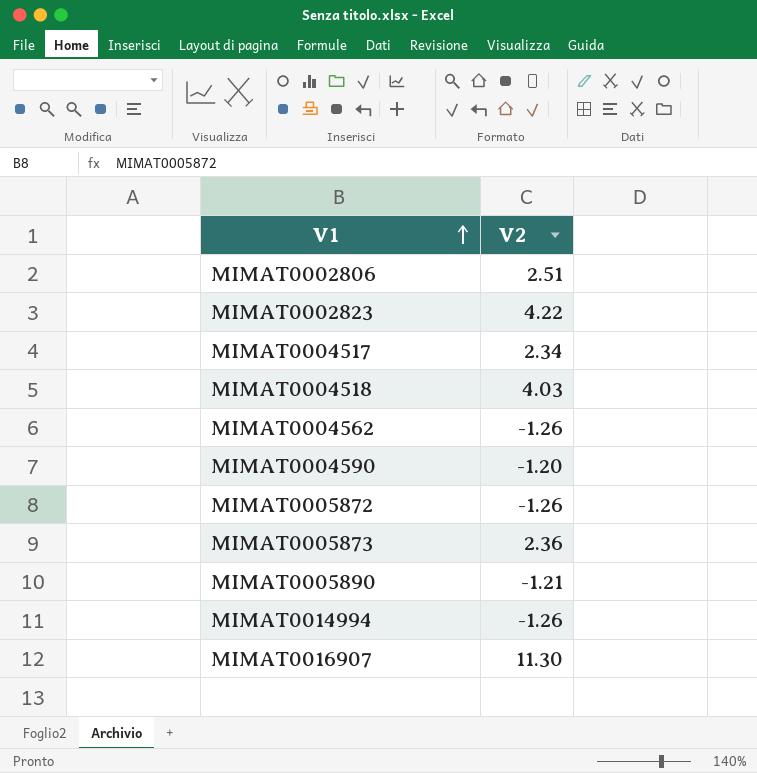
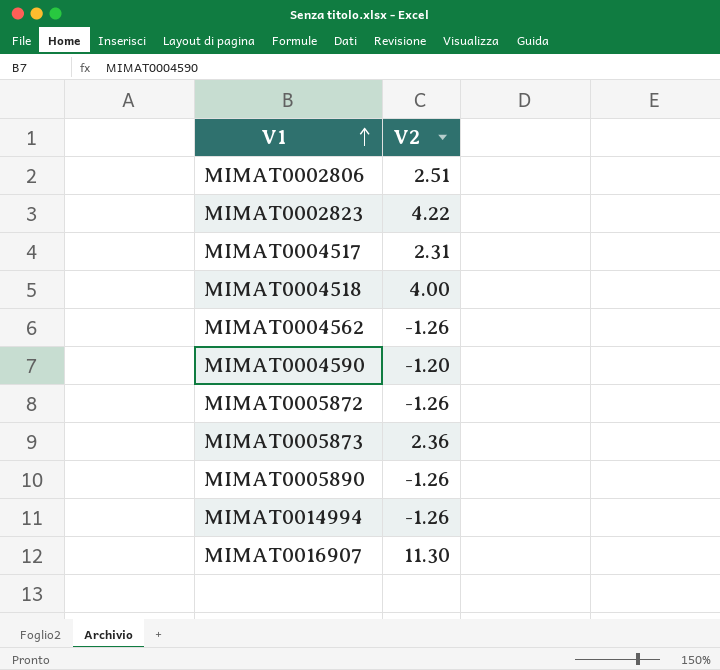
MIMAT0004517 | V2: 2.34 -> 2.31
MIMAT0004518 | V2: 4.03 -> 4.00
MIMAT0005890 | V2: -1.21 -> -1.26

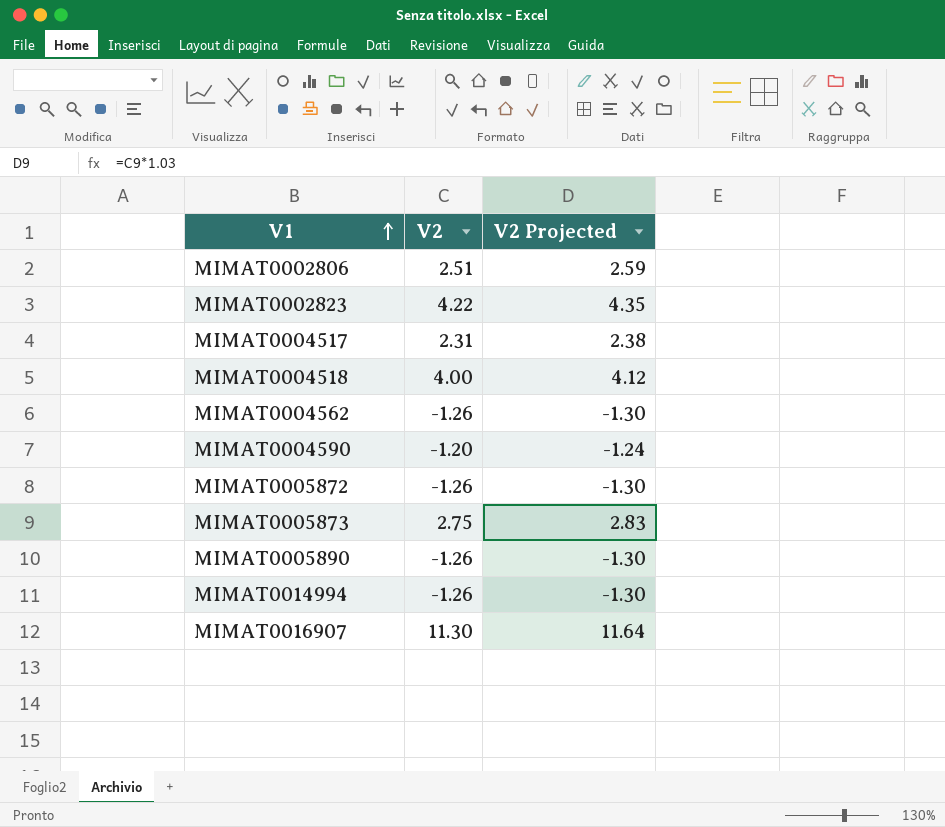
column V2 Projected | formula: none -> [V2] * 1.03
MIMAT0005873 | V2: 2.36 -> 2.75

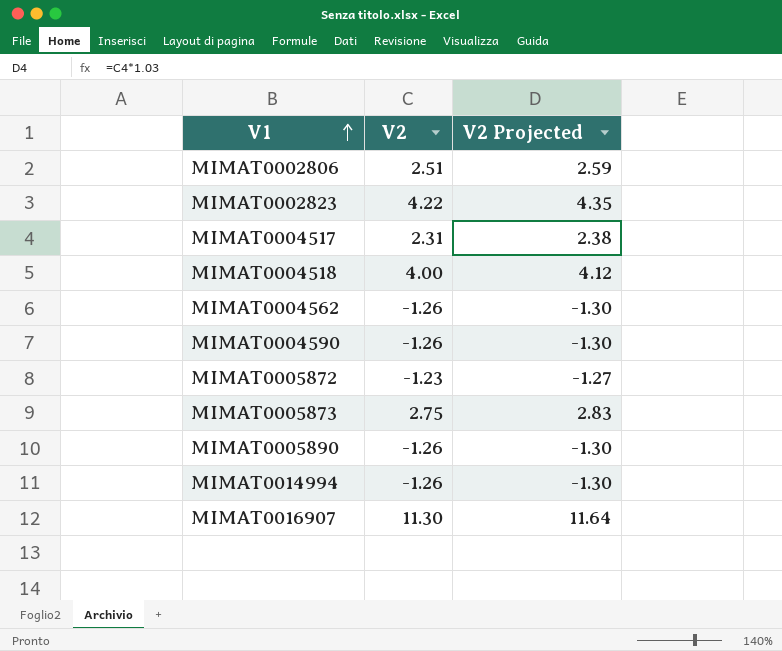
MIMAT0004590 | V2: -1.20 -> -1.26
MIMAT0004590 | V2 Projected: -1.24 -> -1.30
MIMAT0005872 | V2: -1.26 -> -1.23
MIMAT0005872 | V2 Projected: -1.30 -> -1.27

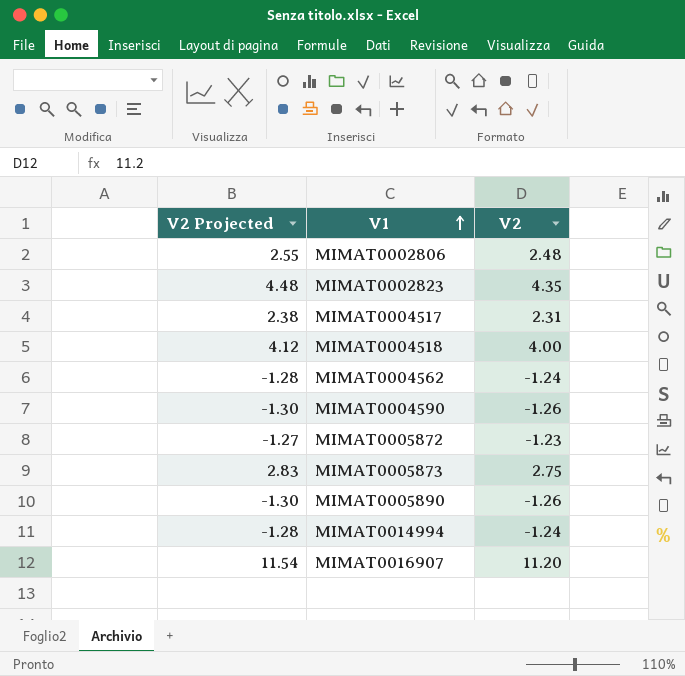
column V2 Projected | position: 3 -> 1
MIMAT0002806 | V2 Projected: 2.59 -> 2.55
MIMAT0002806 | V2: 2.51 -> 2.48
MIMAT0002823 | V2 Projected: 4.35 -> 4.48
MIMAT0002823 | V2: 4.22 -> 4.35
MIMAT0004562 | V2 Projected: -1.30 -> -1.28
MIMAT0004562 | V2: -1.26 -> -1.24
MIMAT0014994 | V2 Projected: -1.30 -> -1.28
MIMAT0014994 | V2: -1.26 -> -1.24
MIMAT0016907 | V2 Projected: 11.64 -> 11.54
MIMAT0016907 | V2: 11.30 -> 11.20

